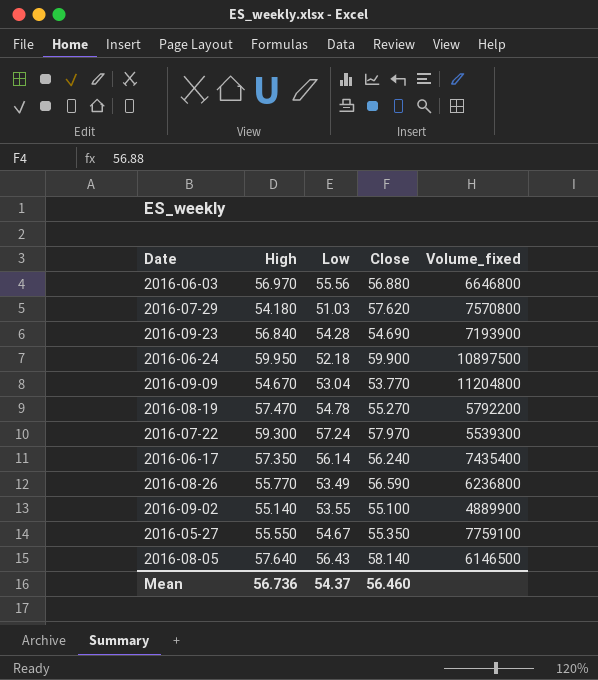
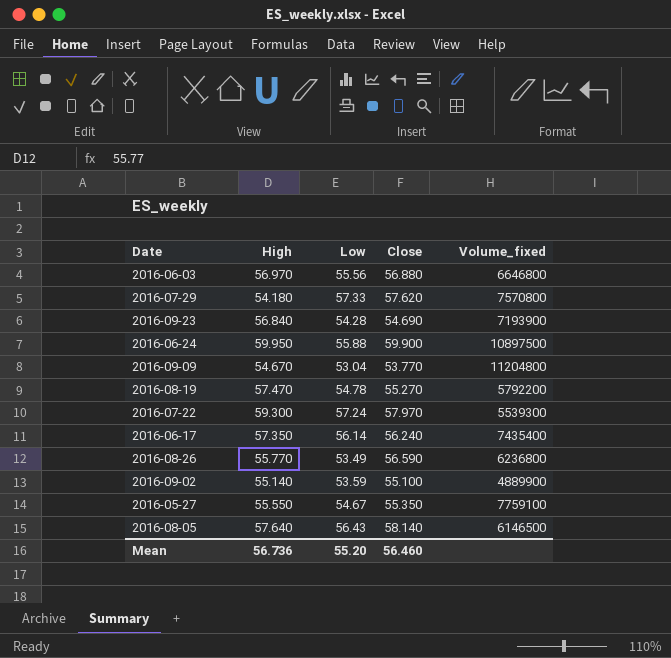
2016-07-29 | Low: 51.03 -> 57.33
2016-06-24 | Low: 52.18 -> 55.88
2016-09-02 | Low: 53.55 -> 53.59
Mean | Low: 54.37 -> 55.20

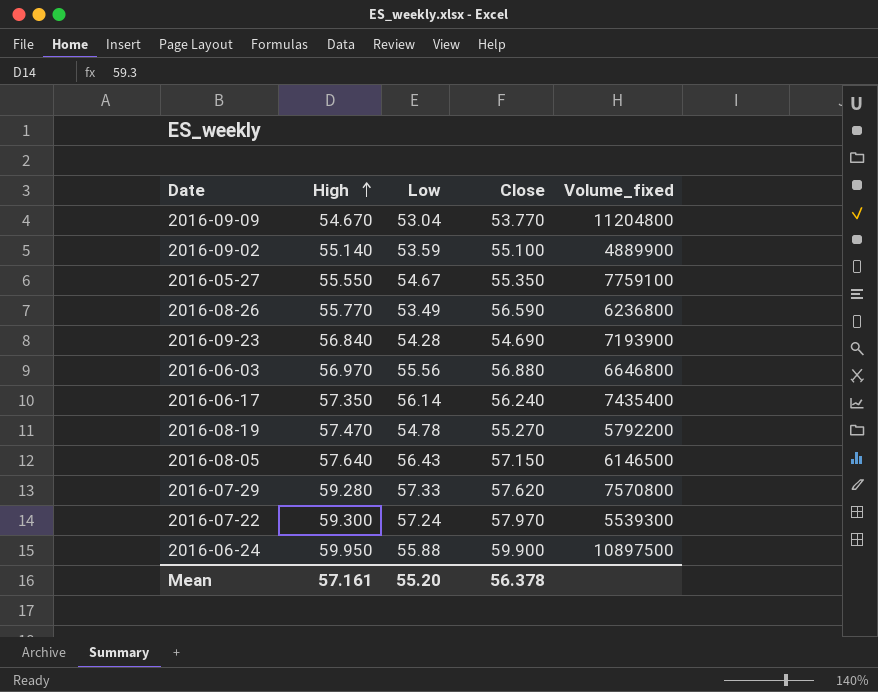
row order: none -> High ascending
2016-08-05 | Close: 58.140 -> 57.150
2016-07-29 | High: 54.180 -> 59.280
Mean | High: 56.736 -> 57.161
Mean | Close: 56.460 -> 56.378

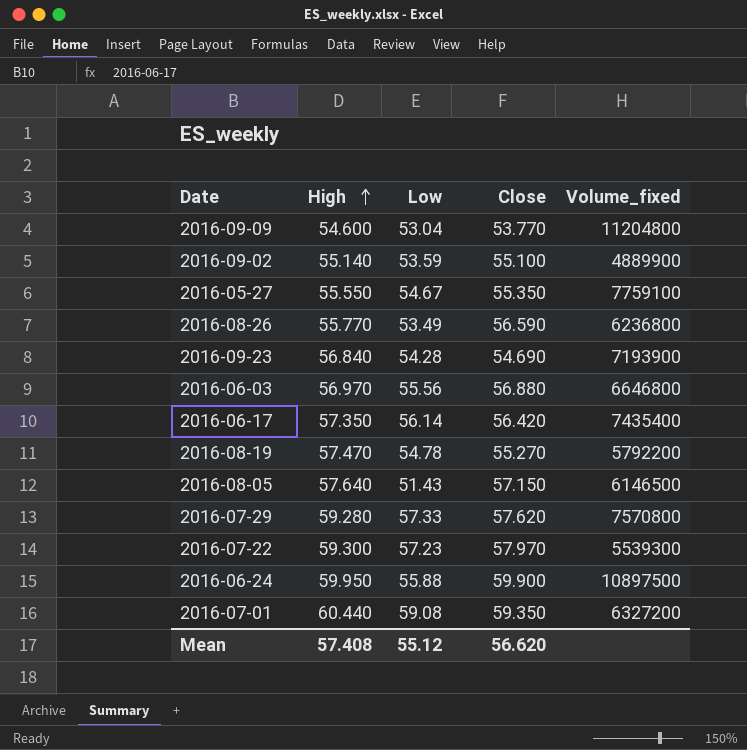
2016-09-09 | High: 54.670 -> 54.600
2016-06-17 | Close: 56.240 -> 56.420
2016-08-05 | Low: 56.43 -> 51.43
2016-07-22 | Low: 57.24 -> 57.23
row 2016-07-01: none -> 60.440 | 59.08 | 59.350 | 6327200
Mean | High: 57.161 -> 57.408
Mean | Low: 55.20 -> 55.12
Mean | Close: 56.378 -> 56.620

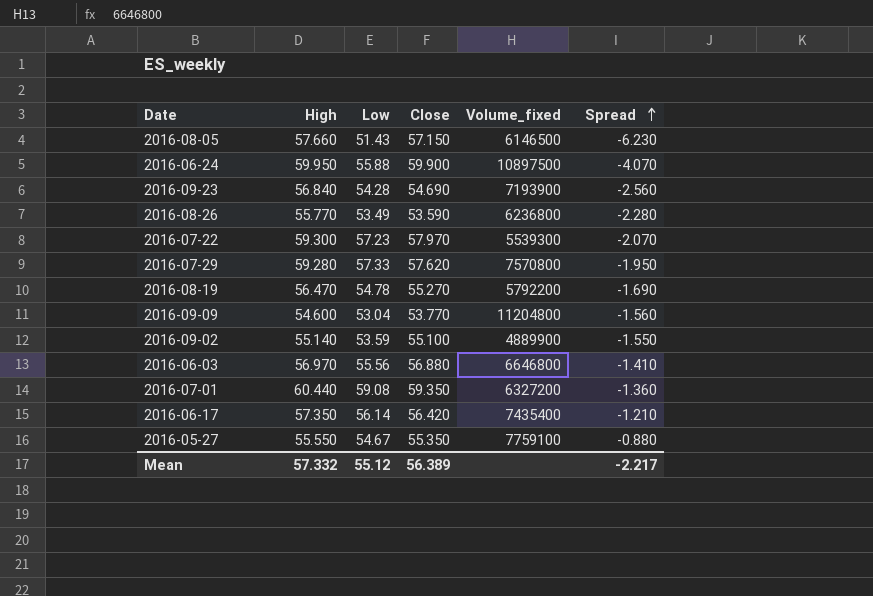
row order: High ascending -> Spread ascending
column Spread | formula: none -> [Low] - [High]
2016-08-05 | High: 57.640 -> 57.660
2016-08-26 | Close: 56.590 -> 53.590
2016-08-19 | High: 57.470 -> 56.470
Mean | High: 57.408 -> 57.332
Mean | Close: 56.620 -> 56.389

